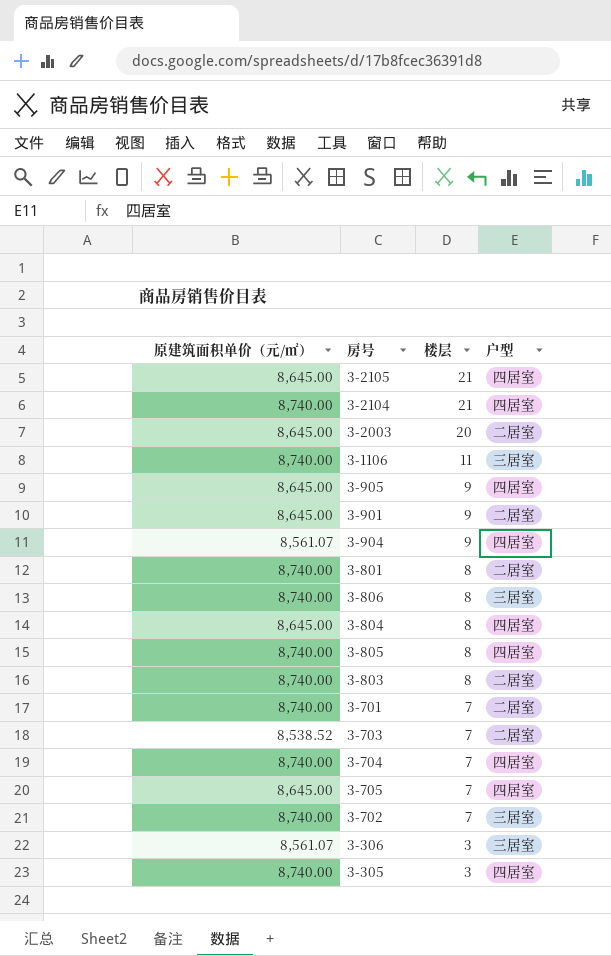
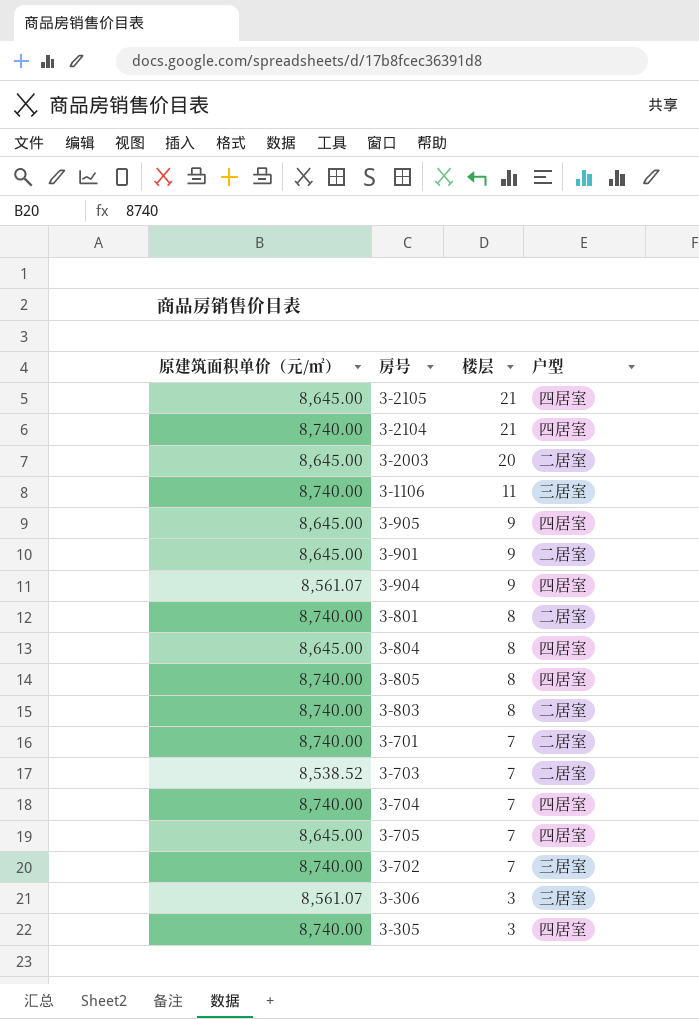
row 3-806: 8,740.00 | 8 | 三居室 -> none

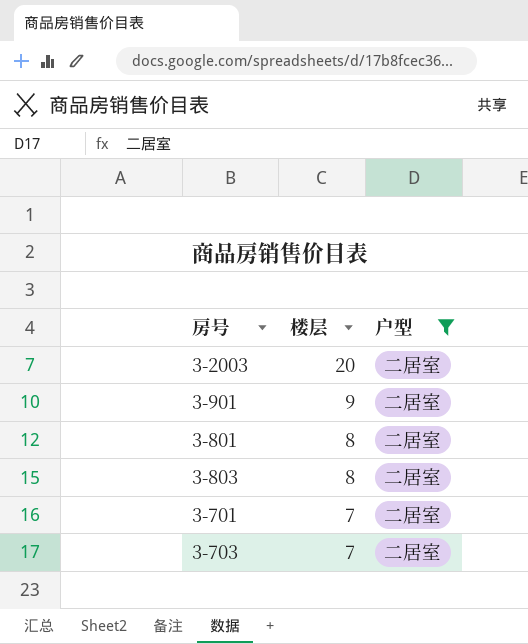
filter: none -> 户型 = 二居室
column 原建筑面积单价（元/㎡） | position: 1 -> none

